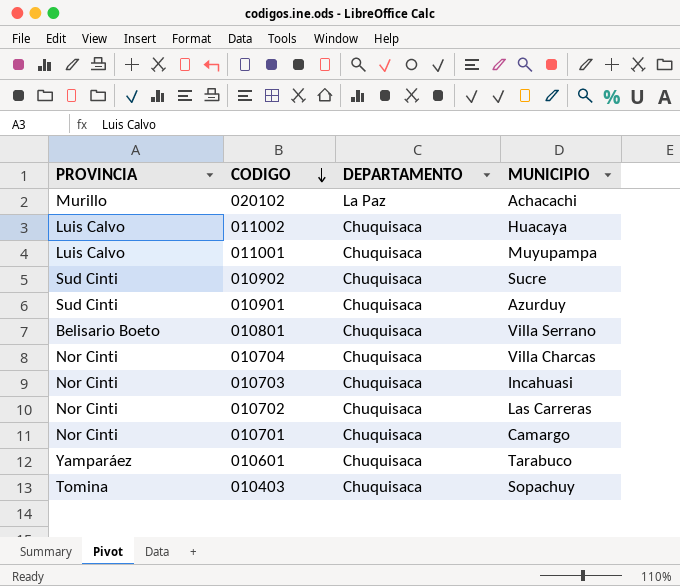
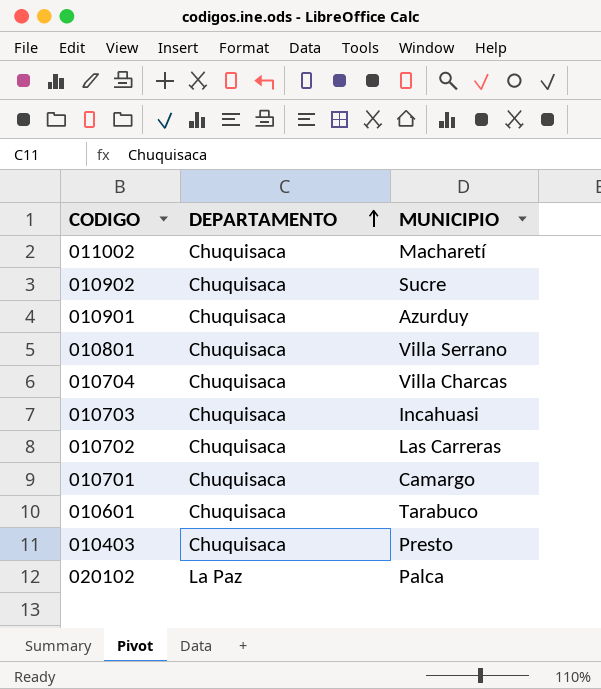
row order: CODIGO descending -> DEPARTAMENTO ascending
column PROVINCIA | position: 1 -> none
row 011001: Luis Calvo | Chuquisaca | Muyupampa -> none
011002 | MUNICIPIO: Huacaya -> Macharetí
010403 | MUNICIPIO: Sopachuy -> Presto
020102 | MUNICIPIO: Achacachi -> Palca

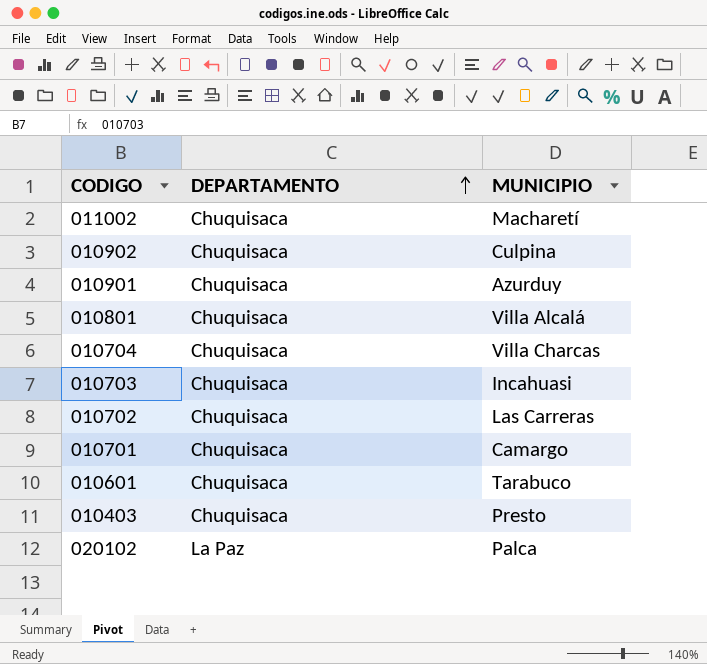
010902 | MUNICIPIO: Sucre -> Culpina
010801 | MUNICIPIO: Villa Serrano -> Villa Alcalá

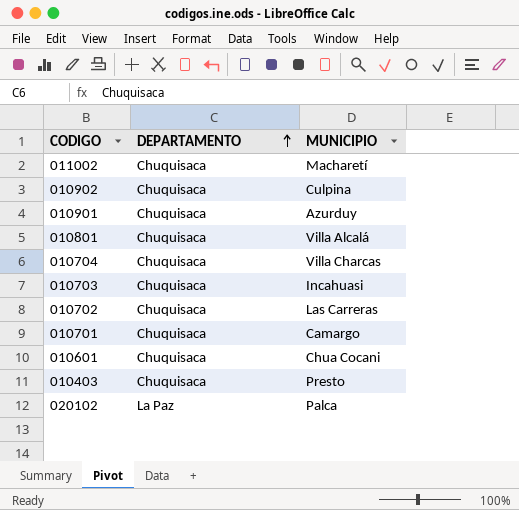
010601 | MUNICIPIO: Tarabuco -> Chua Cocani

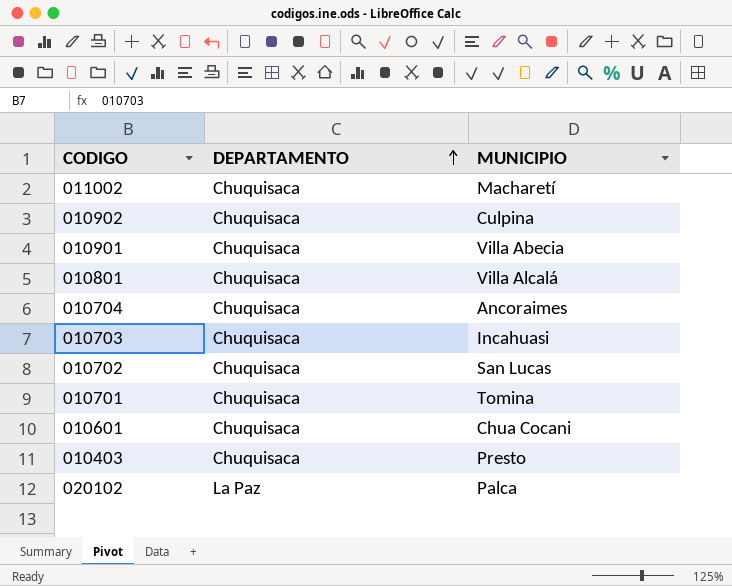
010901 | MUNICIPIO: Azurduy -> Villa Abecia
010704 | MUNICIPIO: Villa Charcas -> Ancoraimes
010702 | MUNICIPIO: Las Carreras -> San Lucas
010701 | MUNICIPIO: Camargo -> Tomina

